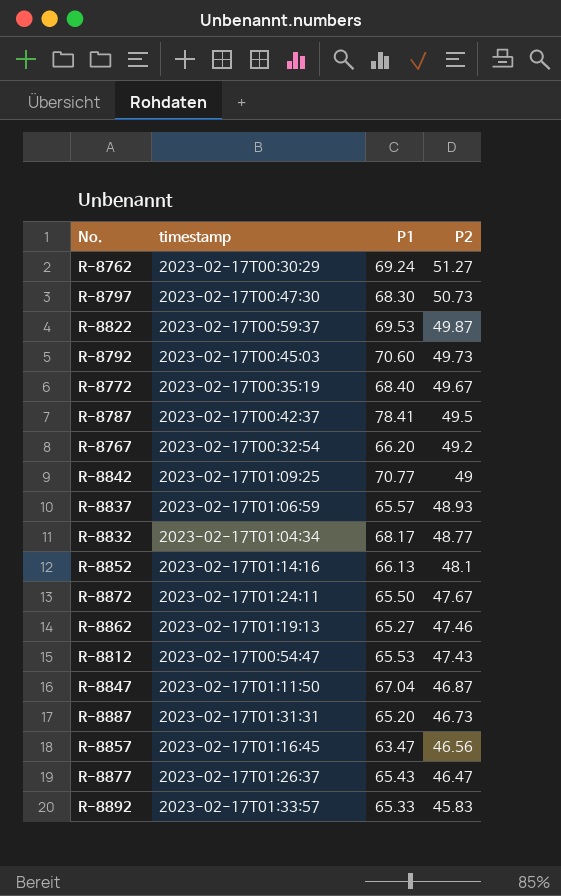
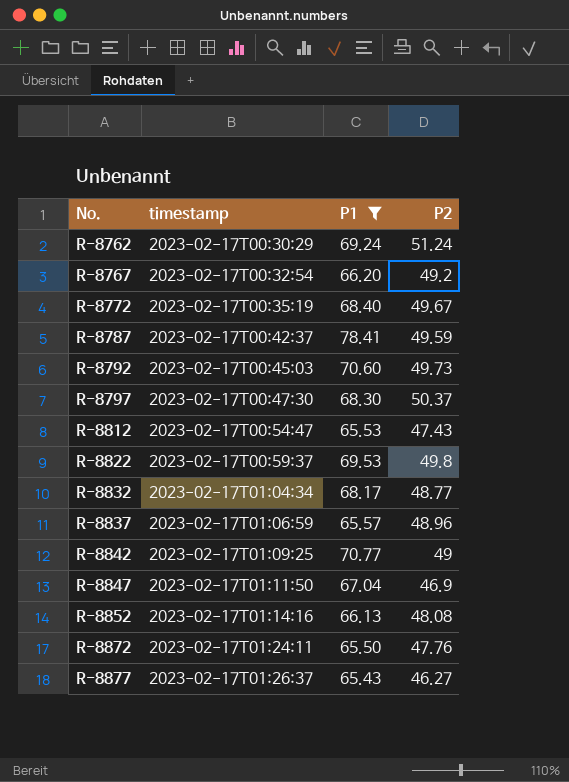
filter: none -> P1 >= 65.43
row order: P2 descending -> No. ascending
R-8762 | P2: 51.27 -> 51.24
R-8787 | P2: 49.5 -> 49.59
R-8797 | P2: 50.73 -> 50.37
R-8822 | P2: 49.87 -> 49.8
R-8837 | P2: 48.93 -> 48.96
R-8847 | P2: 46.87 -> 46.9
R-8852 | P2: 48.1 -> 48.08
R-8872 | P2: 47.67 -> 47.76
R-8877 | P2: 46.47 -> 46.27

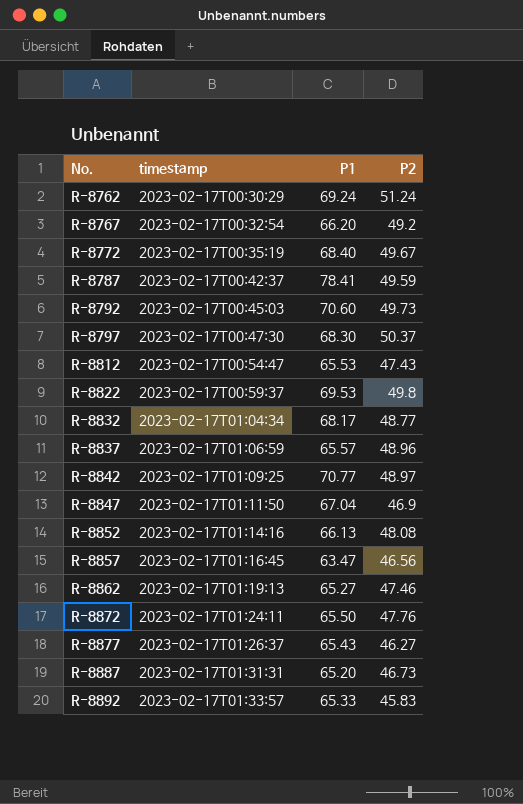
filter: P1 >= 65.43 -> none
R-8842 | P2: 49 -> 48.97

